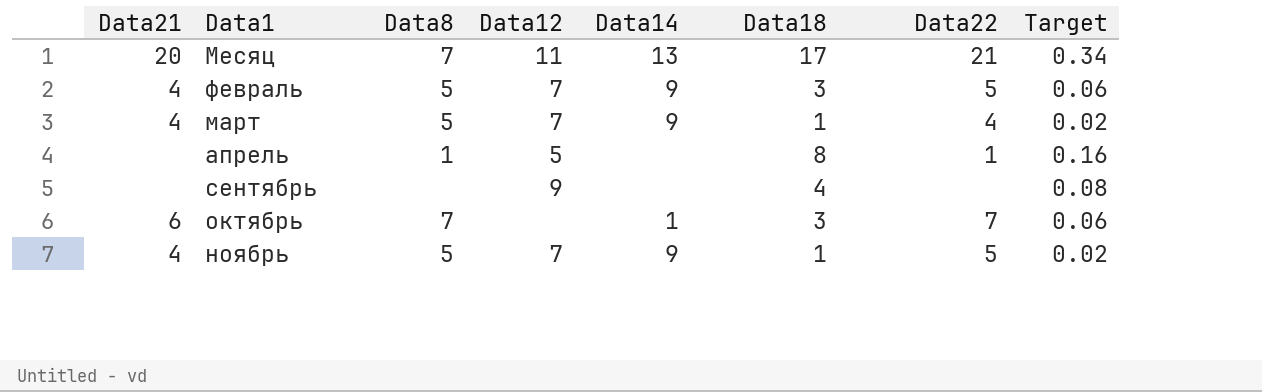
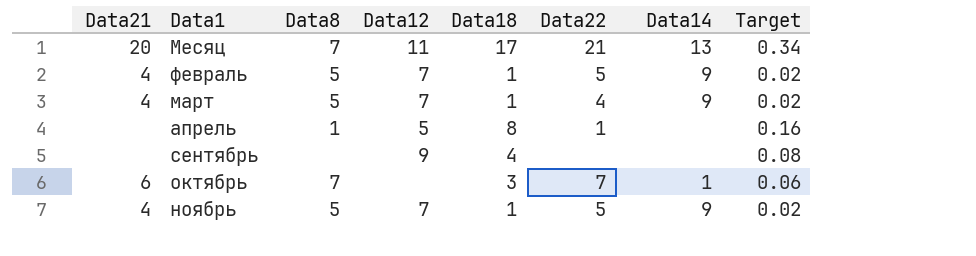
column Data14 | position: 5 -> 7
февраль | Data18: 3 -> 1
февраль | Target: 0.06 -> 0.02

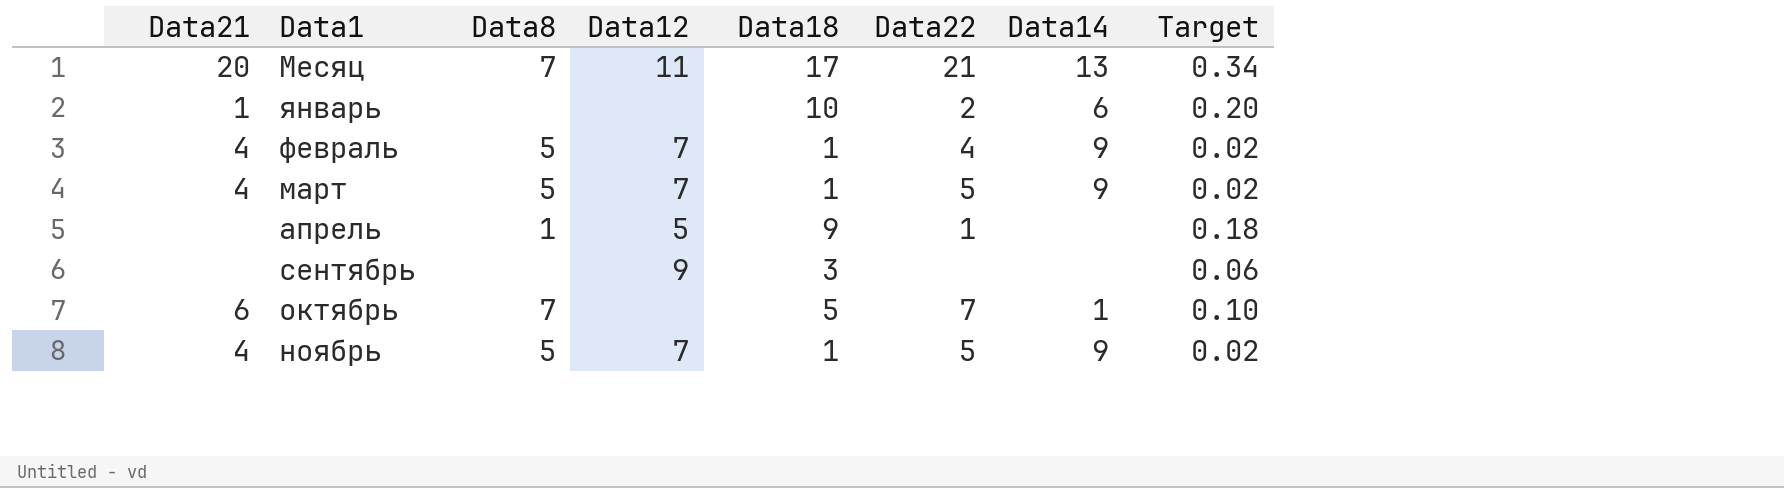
row январь: none -> 1 | none | none | 10 | 2 | 6 | 0.20
февраль | Data22: 5 -> 4
март | Data22: 4 -> 5
апрель | Data18: 8 -> 9
апрель | Target: 0.16 -> 0.18
сентябрь | Data18: 4 -> 3
сентябрь | Target: 0.08 -> 0.06
октябрь | Data18: 3 -> 5
октябрь | Target: 0.06 -> 0.10

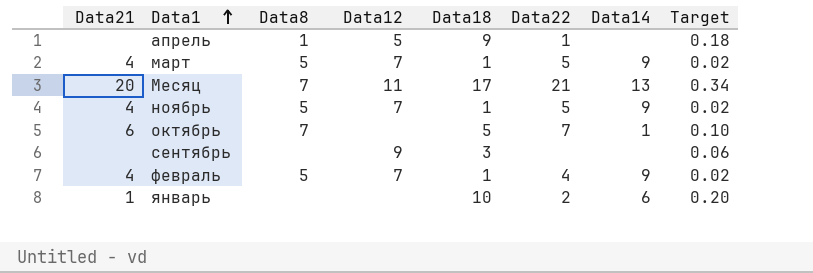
row order: none -> Data1 ascending

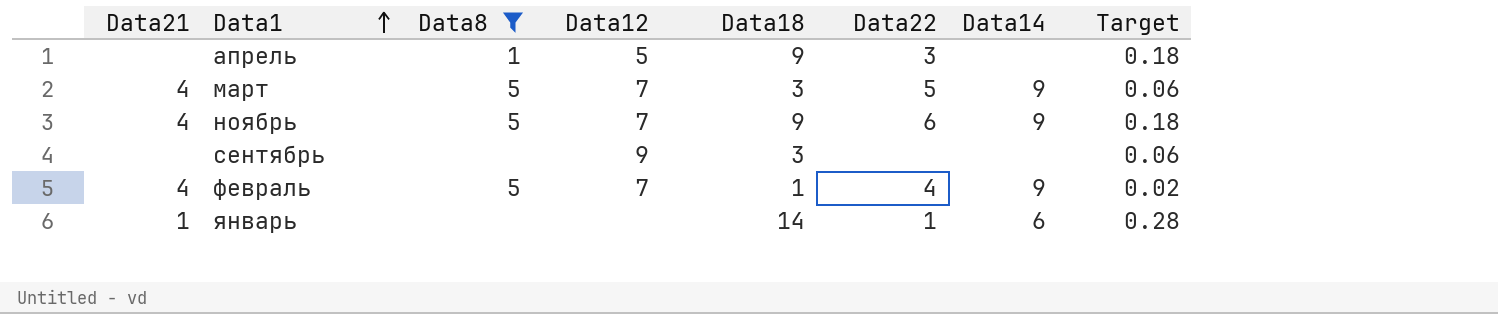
filter: none -> Data8 != 7
апрель | Data22: 1 -> 3
март | Data18: 1 -> 3
март | Target: 0.02 -> 0.06
ноябрь | Data18: 1 -> 9
ноябрь | Data22: 5 -> 6
ноябрь | Target: 0.02 -> 0.18
январь | Data18: 10 -> 14
январь | Data22: 2 -> 1
январь | Target: 0.20 -> 0.28

